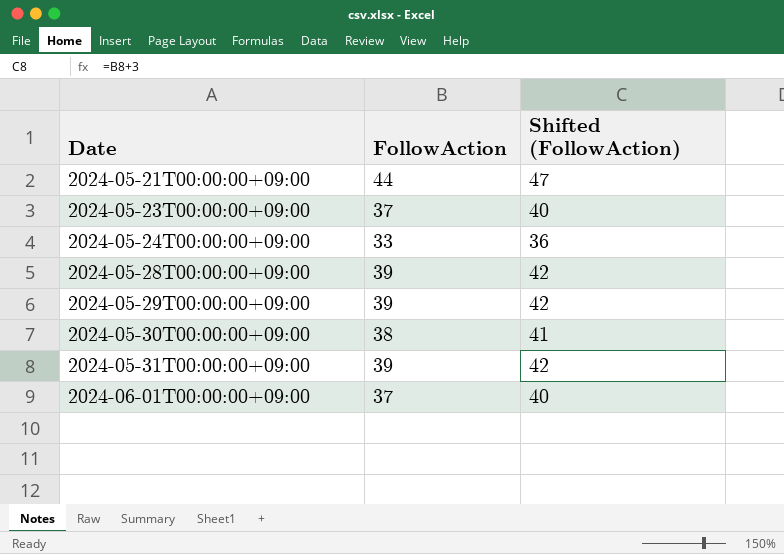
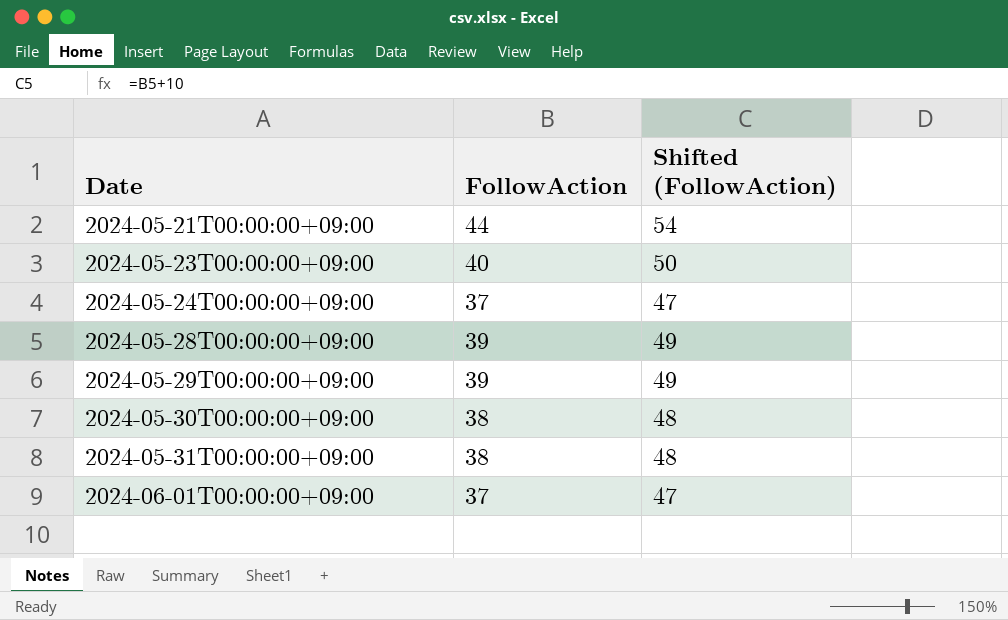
column Shifted (FollowAction) | formula: [FollowAction] + 3 -> [FollowAction] + 10
2024-05-23T00:00:00+09:00 | FollowAction: 37 -> 40
2024-05-24T00:00:00+09:00 | FollowAction: 33 -> 37
2024-05-31T00:00:00+09:00 | FollowAction: 39 -> 38

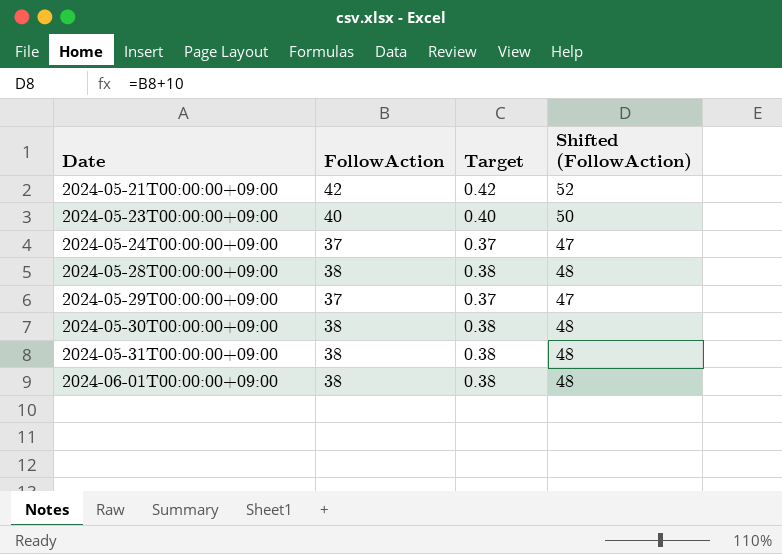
column Target | formula: none -> [FollowAction] * 0.01
2024-05-21T00:00:00+09:00 | FollowAction: 44 -> 42
2024-05-21T00:00:00+09:00 | Shifted (FollowAction): 54 -> 52
2024-05-28T00:00:00+09:00 | FollowAction: 39 -> 38
2024-05-28T00:00:00+09:00 | Shifted (FollowAction): 49 -> 48
2024-05-29T00:00:00+09:00 | FollowAction: 39 -> 37
2024-05-29T00:00:00+09:00 | Shifted (FollowAction): 49 -> 47
2024-06-01T00:00:00+09:00 | FollowAction: 37 -> 38
2024-06-01T00:00:00+09:00 | Shifted (FollowAction): 47 -> 48

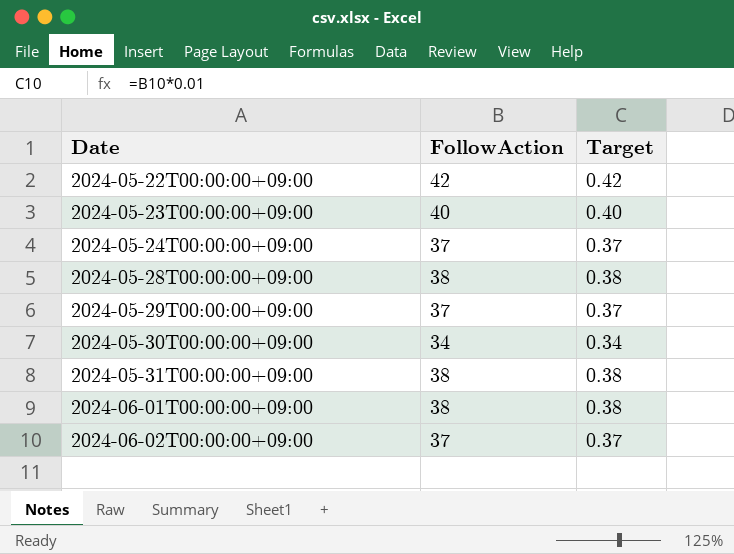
column Shifted (FollowAction) | formula: [FollowAction] + 10 -> none
row 2024-05-21T00:00:00+09:00: 42 | 0.42 | 52 -> none
row 2024-05-22T00:00:00+09:00: none -> 42 | 0.42
2024-05-30T00:00:00+09:00 | FollowAction: 38 -> 34
2024-05-30T00:00:00+09:00 | Target: 0.38 -> 0.34
row 2024-06-02T00:00:00+09:00: none -> 37 | 0.37

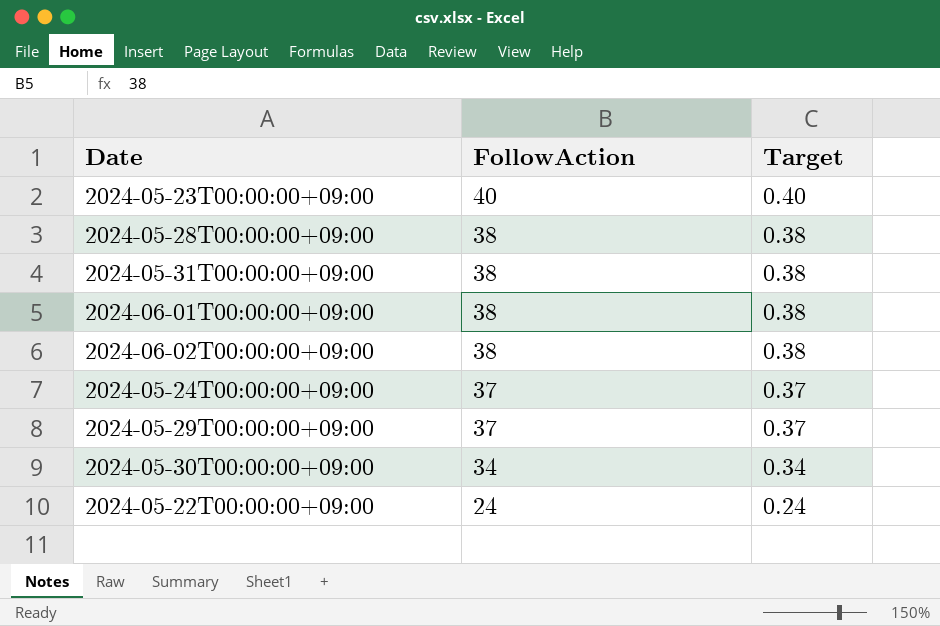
row order: Date ascending -> FollowAction descending
2024-06-02T00:00:00+09:00 | FollowAction: 37 -> 38
2024-06-02T00:00:00+09:00 | Target: 0.37 -> 0.38
2024-05-22T00:00:00+09:00 | FollowAction: 42 -> 24
2024-05-22T00:00:00+09:00 | Target: 0.42 -> 0.24

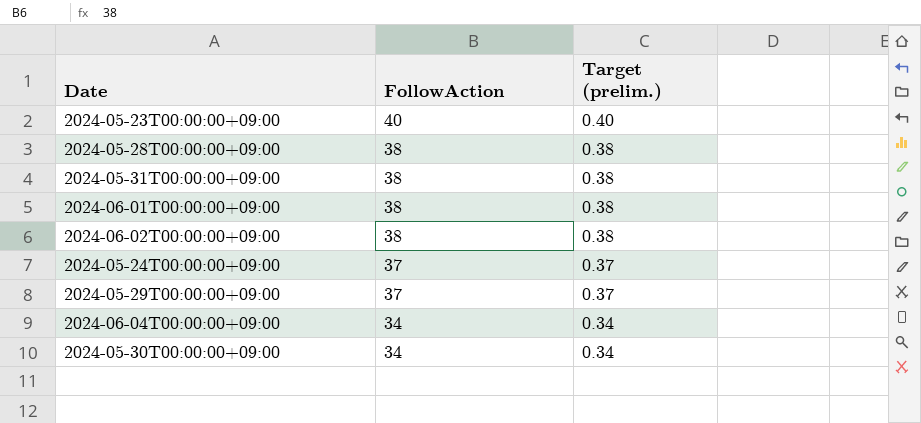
column name: Target -> Target (prelim.)
row 2024-05-22T00:00:00+09:00: 24 | 0.24 -> none
row 2024-06-04T00:00:00+09:00: none -> 34 | 0.34

